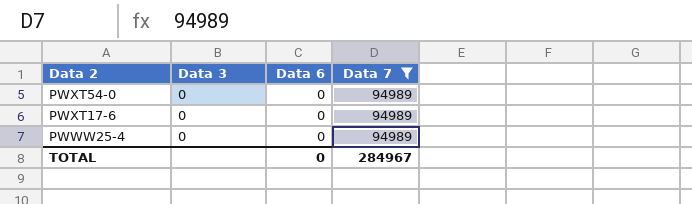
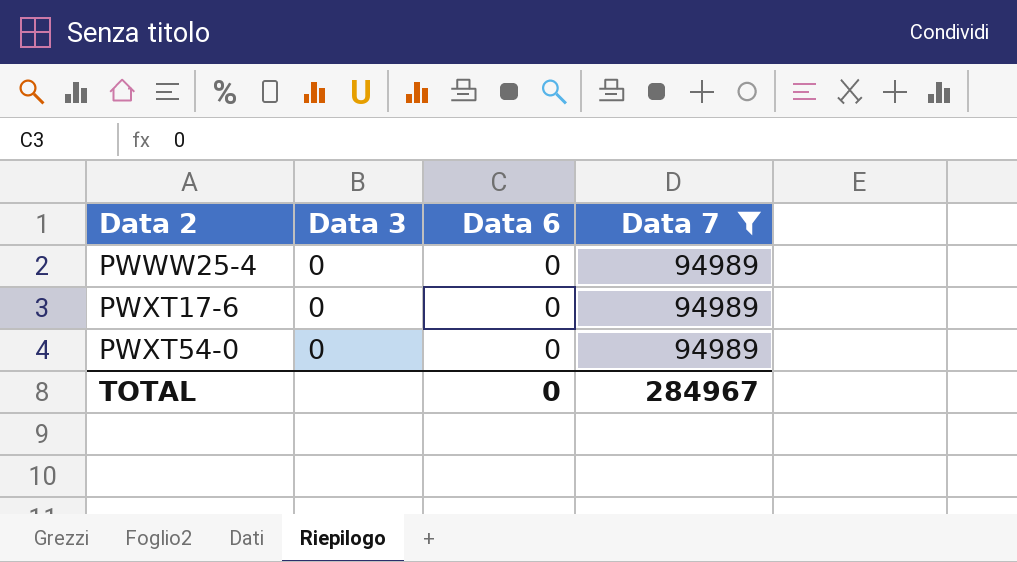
row order: Data 2 descending -> Data 2 ascending

